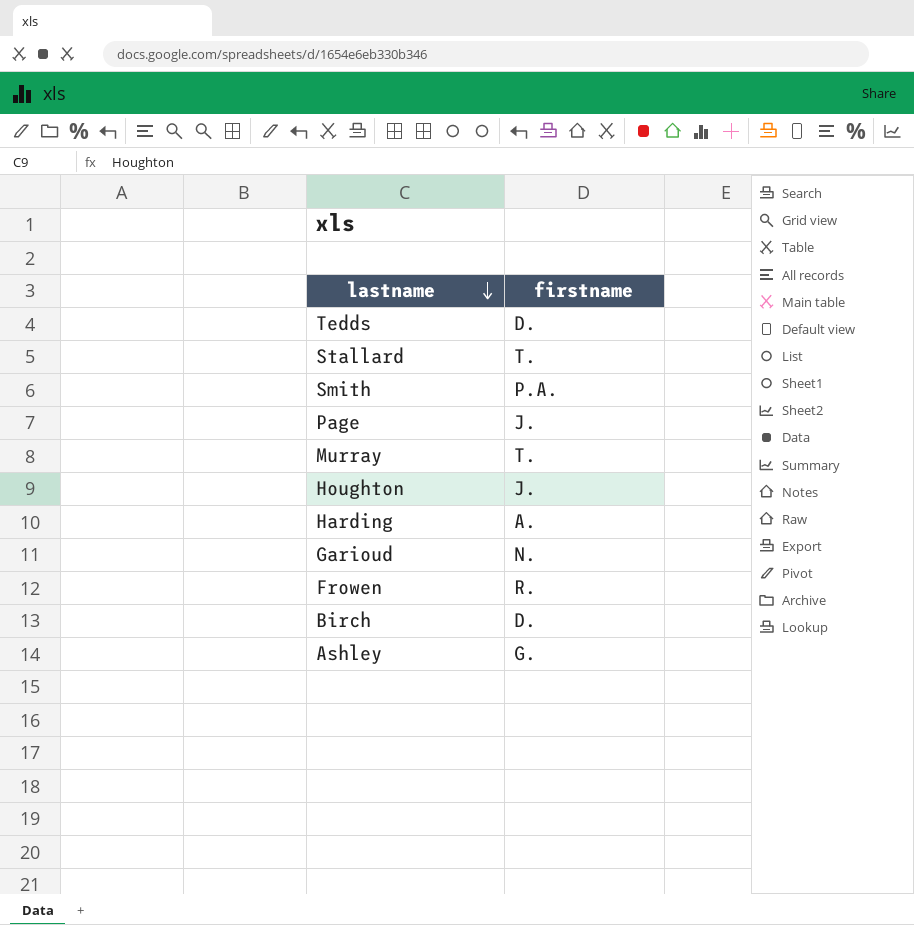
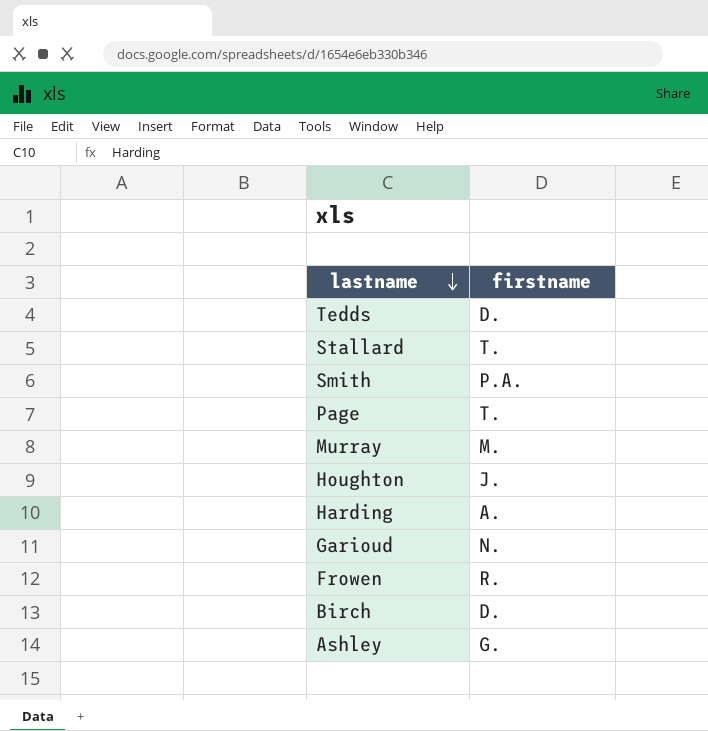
Page | firstname: J. -> T.
Murray | firstname: T. -> M.

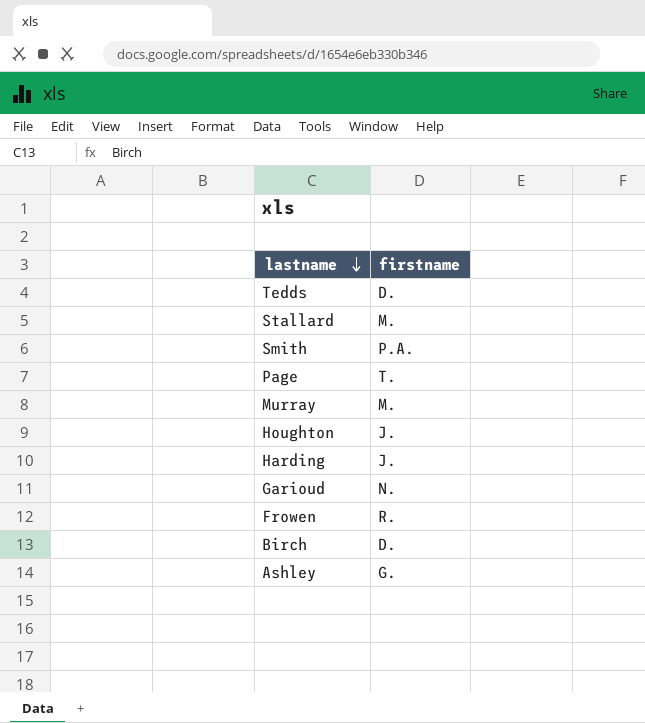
Stallard | firstname: T. -> M.
Harding | firstname: A. -> J.

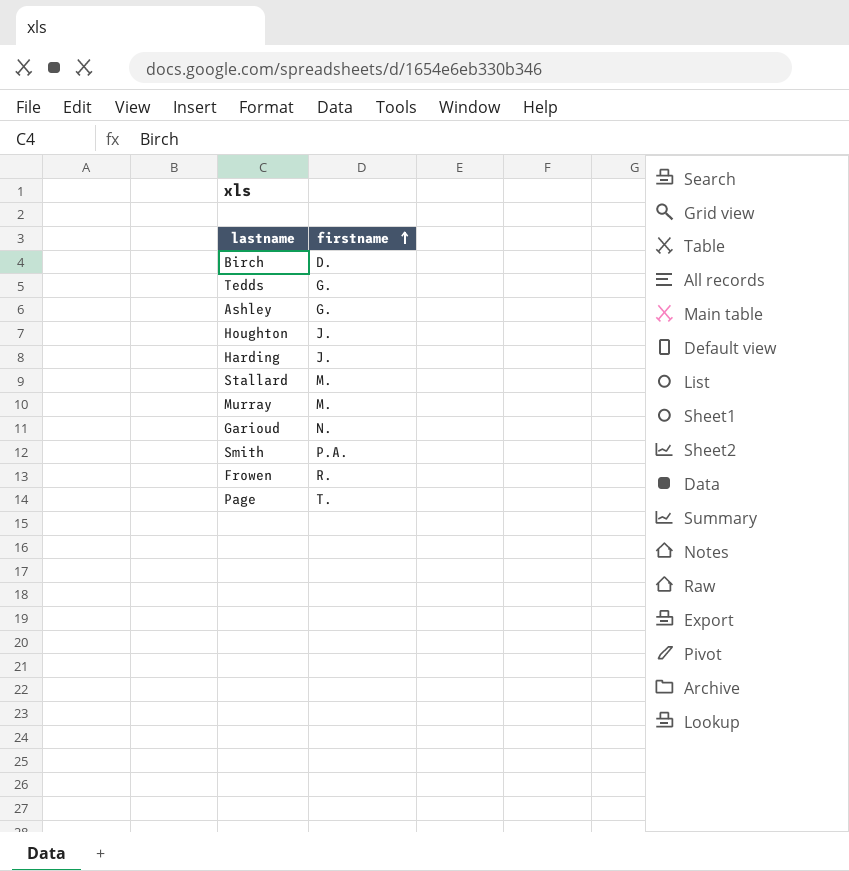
row order: lastname descending -> firstname ascending
Tedds | firstname: D. -> G.

